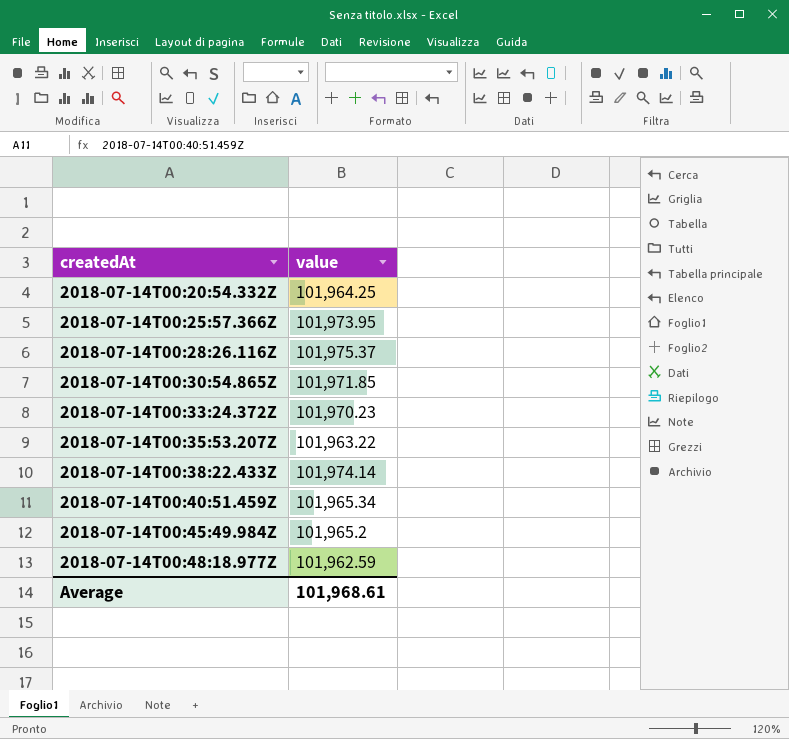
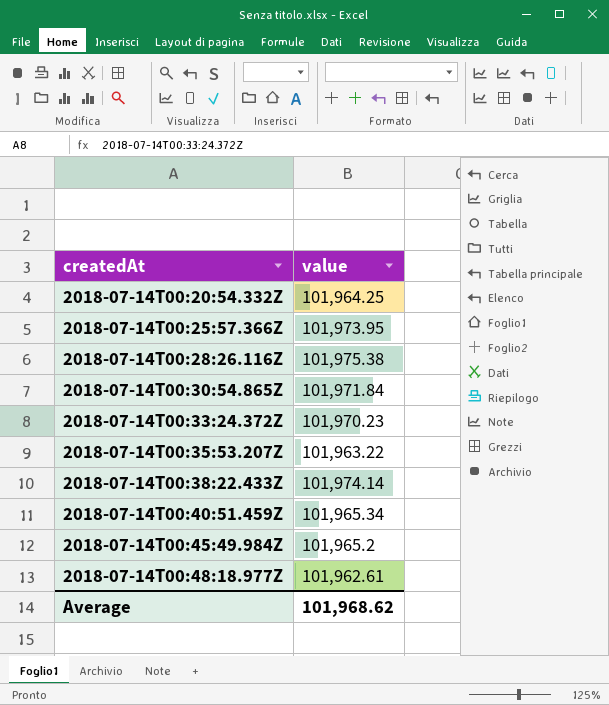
2018-07-14T00:28:26.116Z | value: 101,975.37 -> 101,975.38
2018-07-14T00:30:54.865Z | value: 101,971.85 -> 101,971.84
2018-07-14T00:48:18.977Z | value: 101,962.59 -> 101,962.61
Average | value: 101,968.61 -> 101,968.62

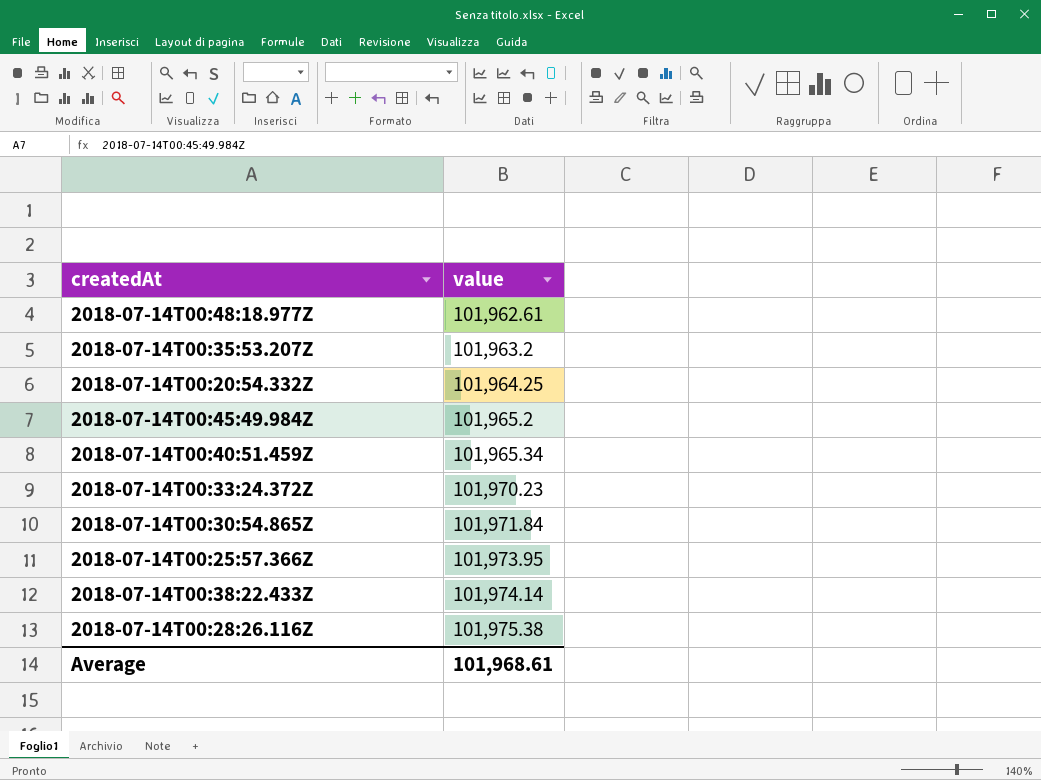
row order: createdAt ascending -> value ascending
2018-07-14T00:35:53.207Z | value: 101,963.22 -> 101,963.2
Average | value: 101,968.62 -> 101,968.61

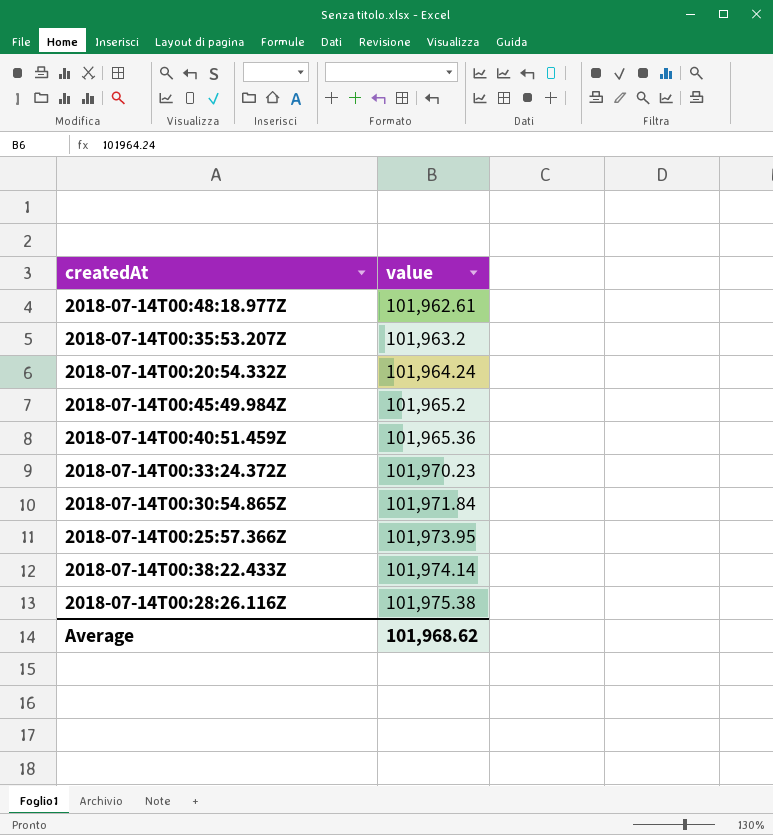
2018-07-14T00:20:54.332Z | value: 101,964.25 -> 101,964.24
2018-07-14T00:40:51.459Z | value: 101,965.34 -> 101,965.36
Average | value: 101,968.61 -> 101,968.62

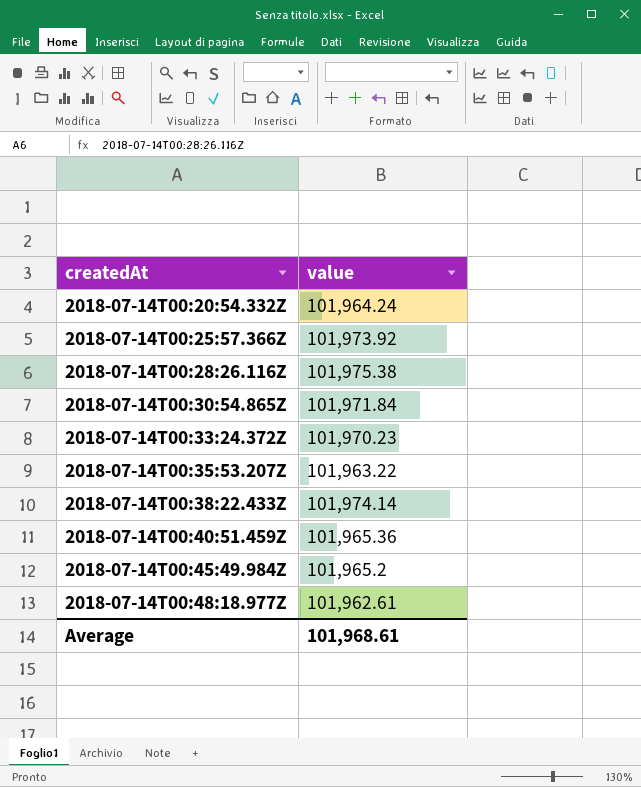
row order: value ascending -> createdAt ascending
2018-07-14T00:25:57.366Z | value: 101,973.95 -> 101,973.92
2018-07-14T00:35:53.207Z | value: 101,963.2 -> 101,963.22
Average | value: 101,968.62 -> 101,968.61

